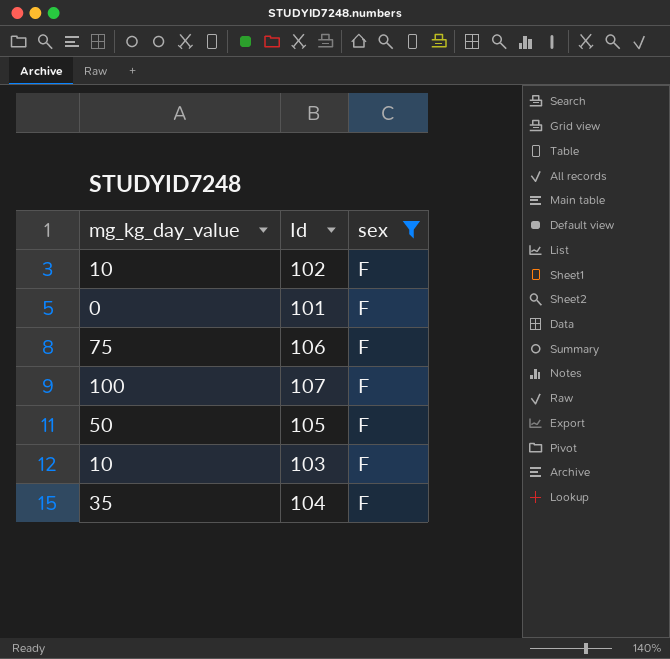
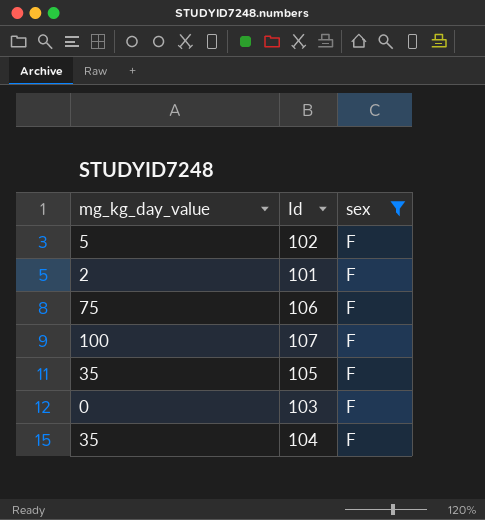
102 | mg_kg_day_value: 10 -> 5
101 | mg_kg_day_value: 0 -> 2
105 | mg_kg_day_value: 50 -> 35
103 | mg_kg_day_value: 10 -> 0

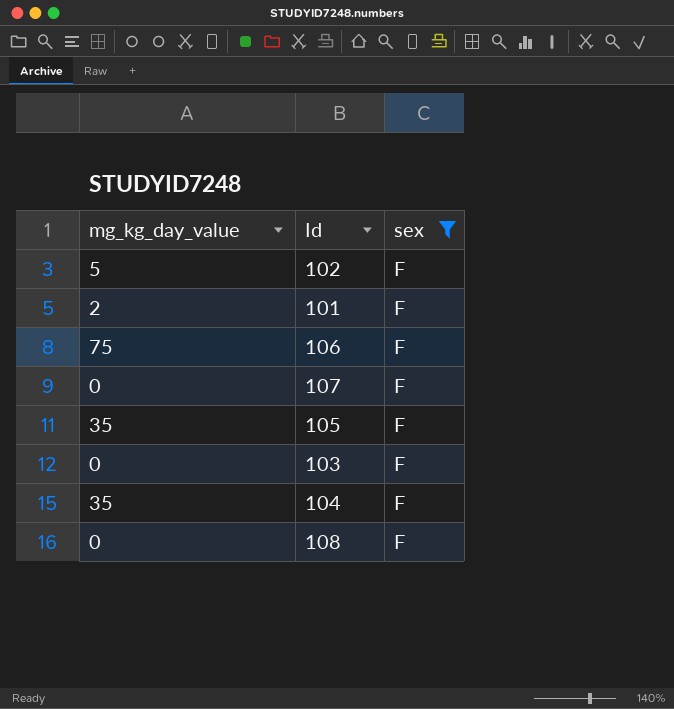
107 | mg_kg_day_value: 100 -> 0
row 108: none -> 0 | F

